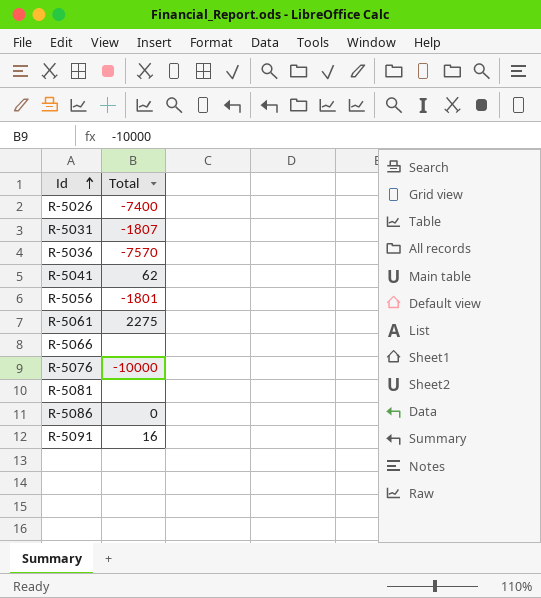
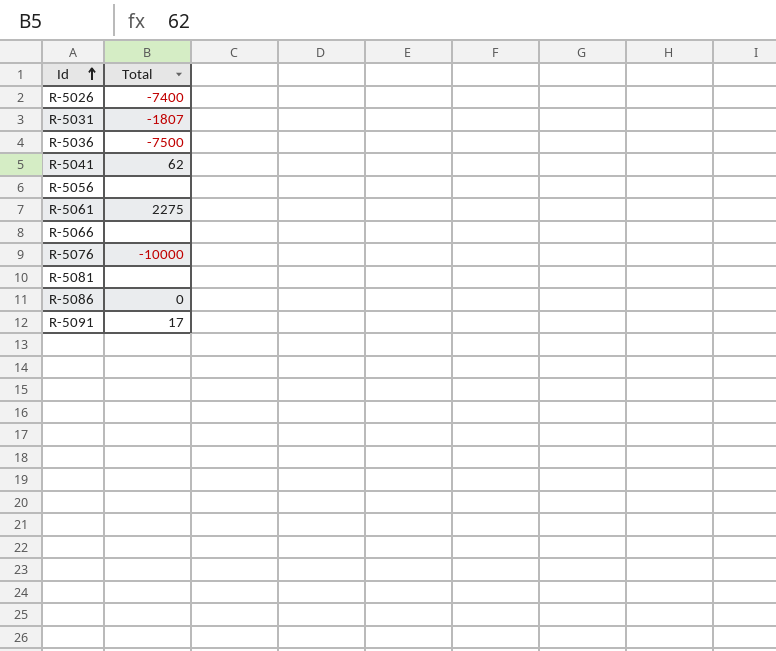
R-5036 | Total: -7570 -> -7500
R-5056 | Total: -1801 -> none
R-5091 | Total: 16 -> 17

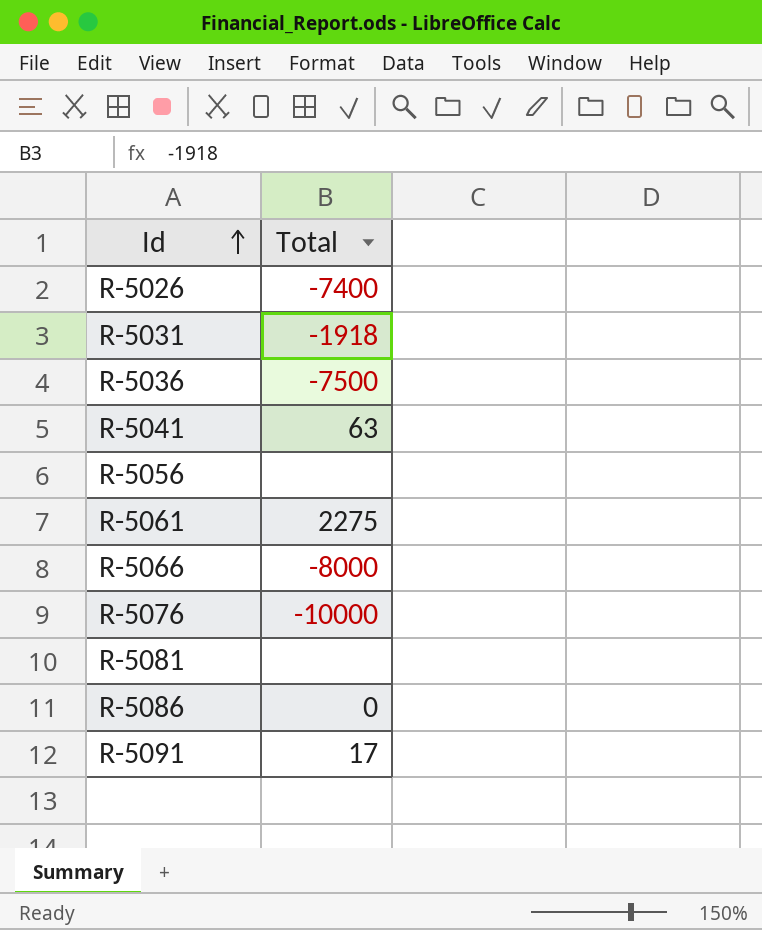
R-5031 | Total: -1807 -> -1918
R-5041 | Total: 62 -> 63
R-5066 | Total: none -> -8000

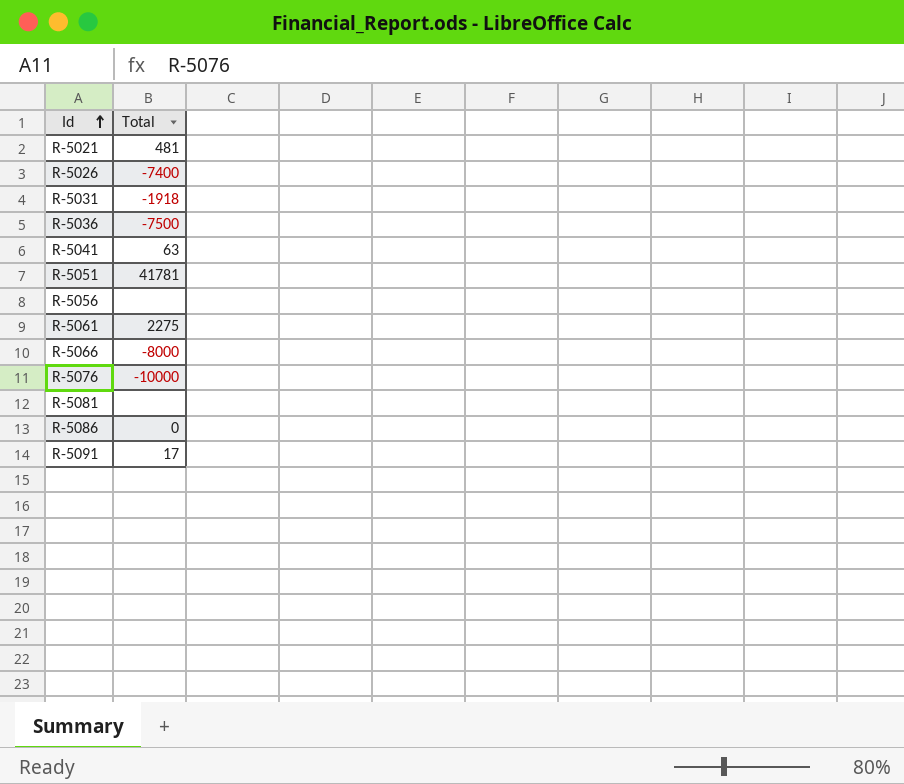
row R-5021: none -> 481
row R-5051: none -> 41781

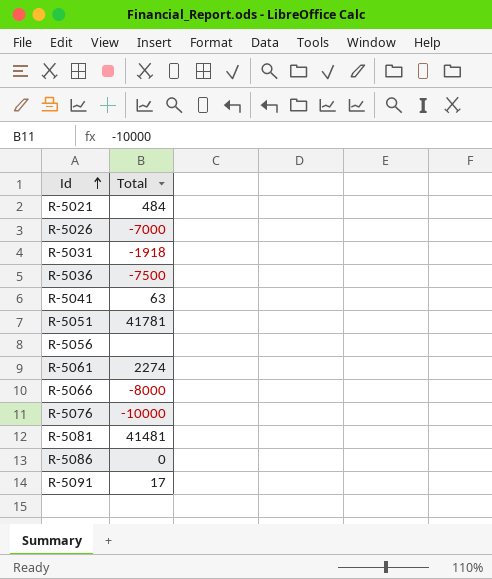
R-5021 | Total: 481 -> 484
R-5026 | Total: -7400 -> -7000
R-5061 | Total: 2275 -> 2274
R-5081 | Total: none -> 41481

